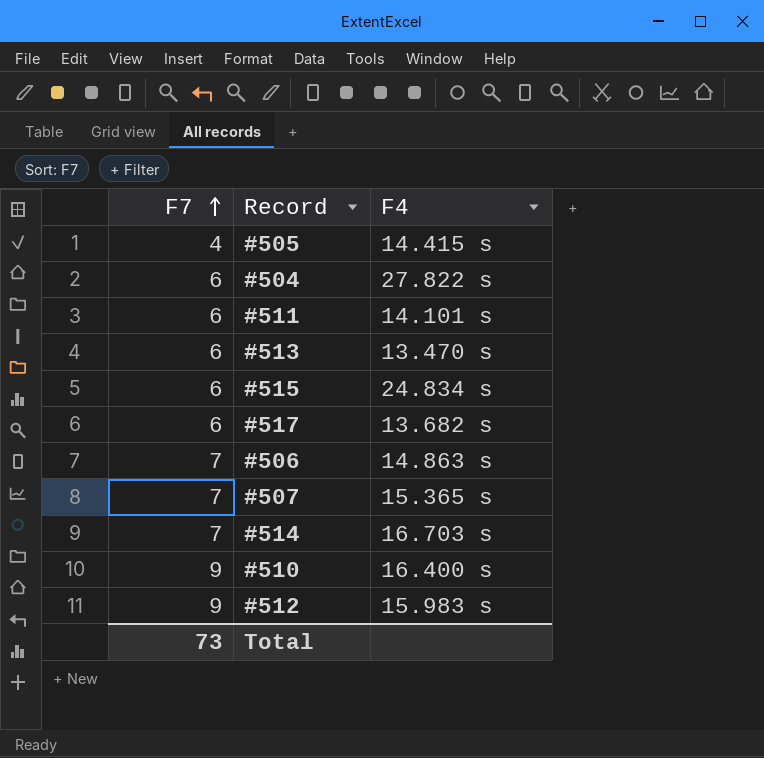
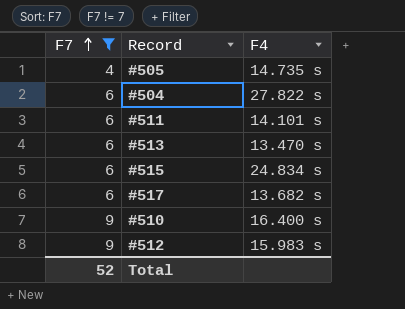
filter: none -> F7 != 7
#505 | F4: 14.415 s -> 14.735 s
Total | F7: 73 -> 52

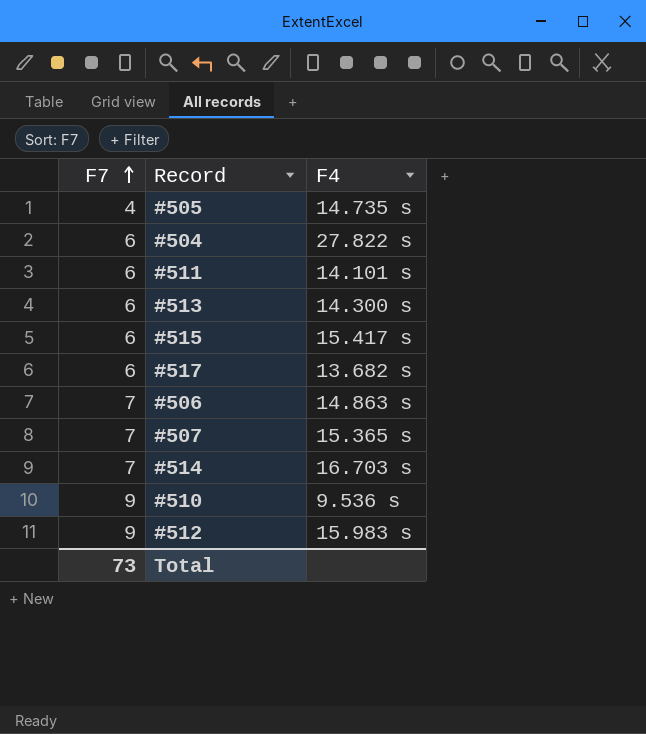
filter: F7 != 7 -> none
#513 | F4: 13.470 s -> 14.300 s
#515 | F4: 24.834 s -> 15.417 s
#510 | F4: 16.400 s -> 9.536 s
Total | F7: 52 -> 73

